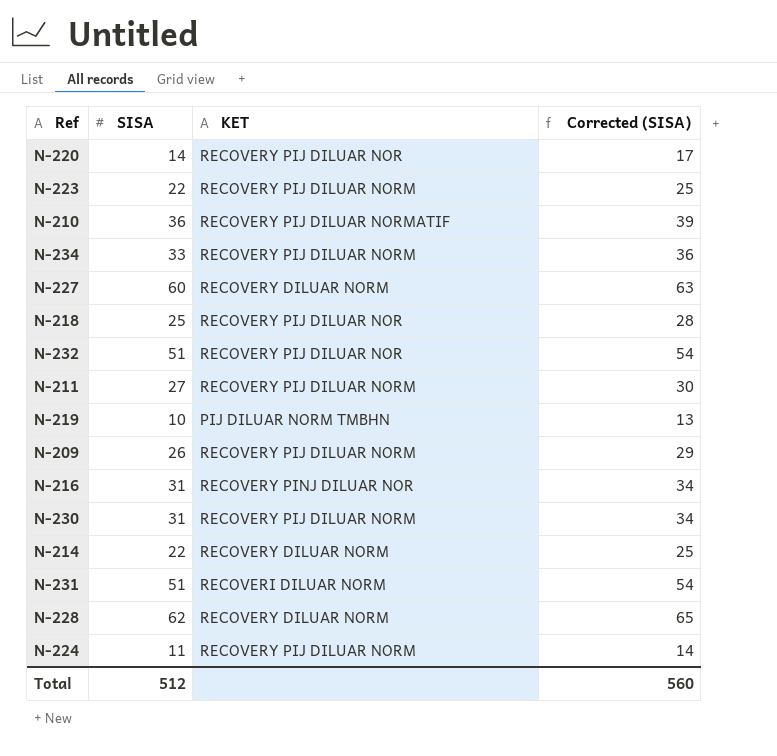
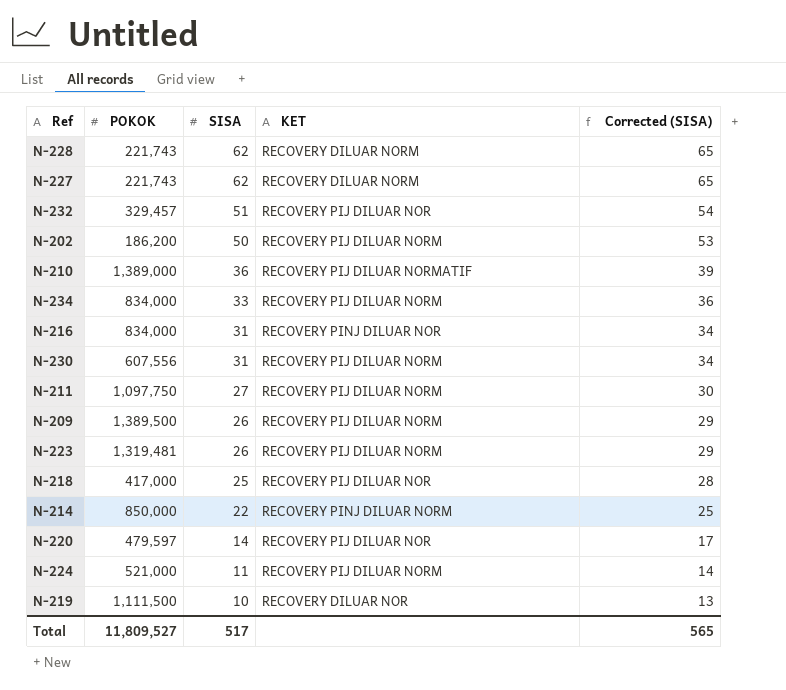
row order: none -> SISA descending
column POKOK | position: none -> 2
row N-231: 51 | RECOVERI DILUAR NORM | 54 -> none
N-227 | SISA: 60 -> 62
N-227 | Corrected (SISA): 63 -> 65
row N-202: none -> 186,200 | 50 | RECOVERY PIJ DILUAR NORM | 53
N-223 | SISA: 22 -> 26
N-223 | Corrected (SISA): 25 -> 29
N-214 | KET: RECOVERY DILUAR NORM -> RECOVERY PINJ DILUAR NORM
N-219 | KET: PIJ DILUAR NORM TMBHN -> RECOVERY DILUAR NOR
Total | SISA: 512 -> 517
Total | Corrected (SISA): 560 -> 565

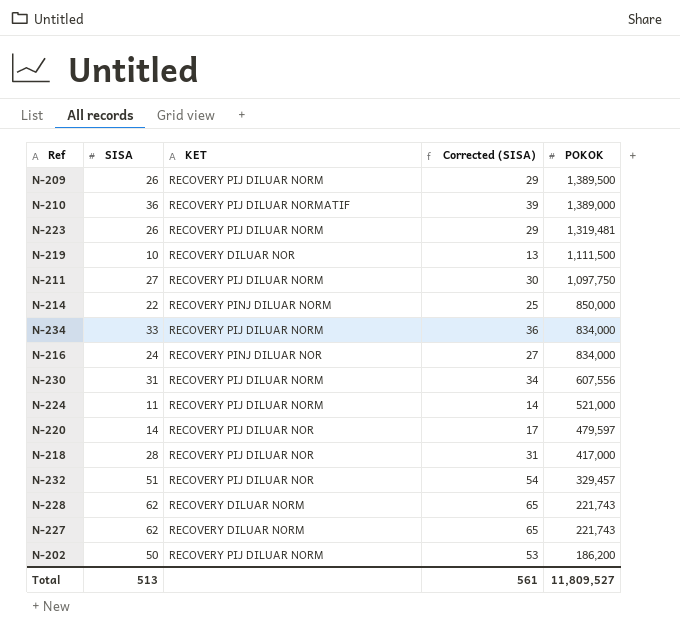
row order: SISA descending -> POKOK descending
column POKOK | position: 2 -> 5
N-216 | SISA: 31 -> 24
N-216 | Corrected (SISA): 34 -> 27
N-218 | SISA: 25 -> 28
N-218 | Corrected (SISA): 28 -> 31
Total | SISA: 517 -> 513
Total | Corrected (SISA): 565 -> 561

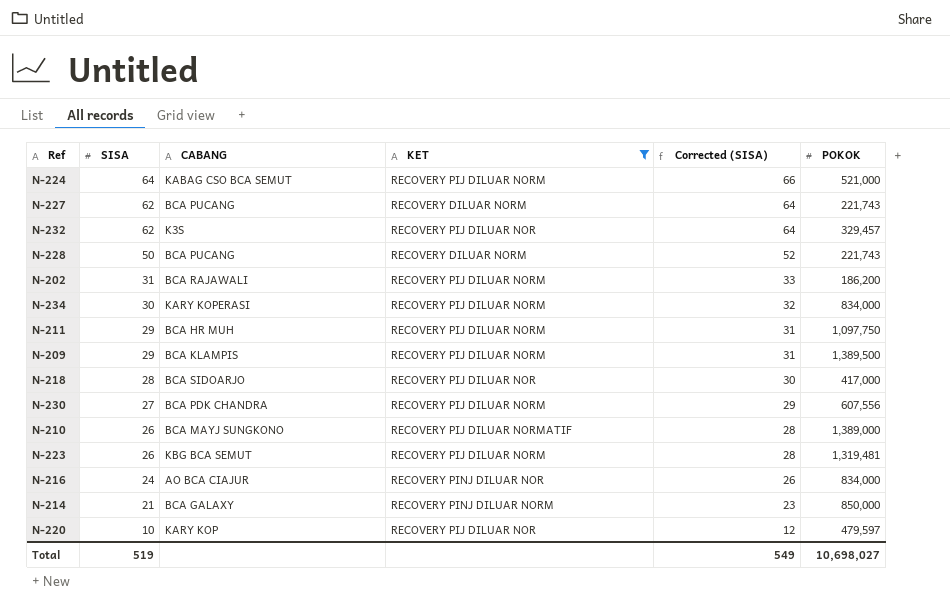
filter: none -> KET != RECOVERY DILUAR NOR
row order: POKOK descending -> SISA descending
column CABANG | position: none -> 3
column Corrected (SISA) | formula: [SISA] + 3 -> [SISA] + 2
N-224 | SISA: 11 -> 64
N-232 | SISA: 51 -> 62
N-228 | SISA: 62 -> 50
N-202 | SISA: 50 -> 31
N-234 | SISA: 33 -> 30
N-211 | SISA: 27 -> 29
N-209 | SISA: 26 -> 29
N-230 | SISA: 31 -> 27
N-210 | SISA: 36 -> 26
N-214 | SISA: 22 -> 21
N-220 | SISA: 14 -> 10
Total | SISA: 513 -> 519
Total | Corrected (SISA): 561 -> 549
Total | POKOK: 11,809,527 -> 10,698,027

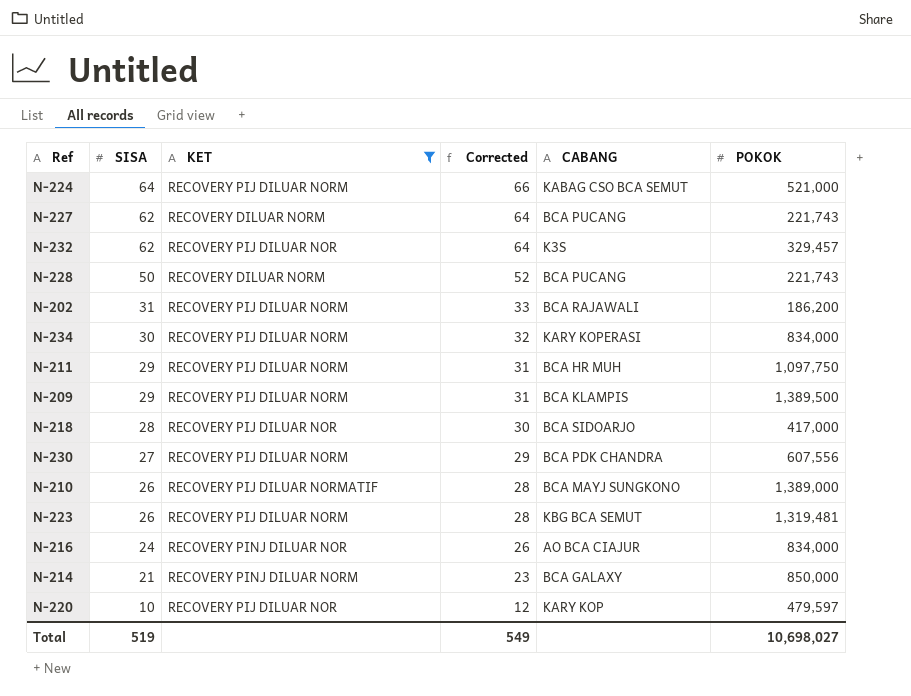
column name: Corrected (SISA) -> Corrected
column CABANG | position: 3 -> 5

